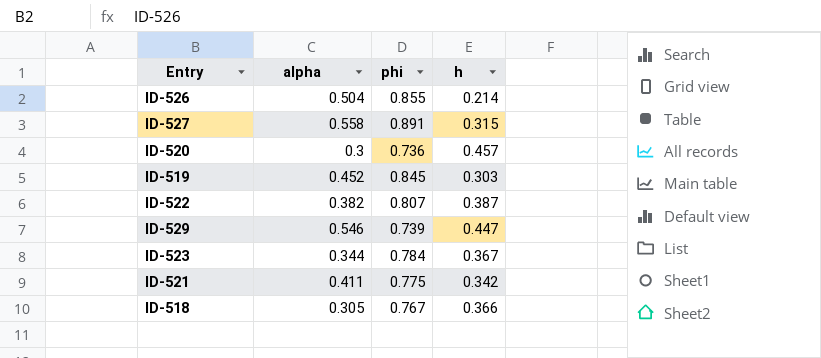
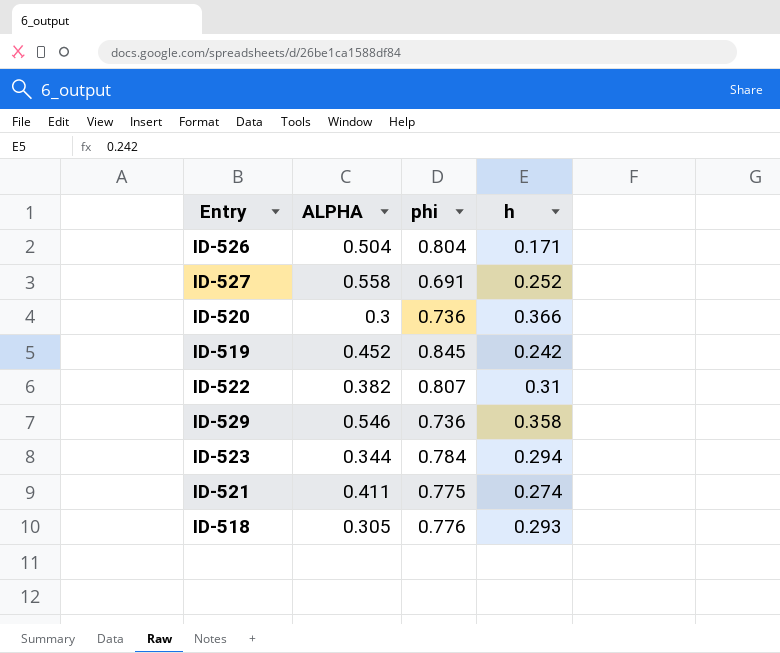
column name: alpha -> ALPHA
ID-526 | phi: 0.855 -> 0.804
ID-526 | h: 0.214 -> 0.171
ID-527 | phi: 0.891 -> 0.691
ID-527 | h: 0.315 -> 0.252
ID-520 | h: 0.457 -> 0.366
ID-519 | h: 0.303 -> 0.242
ID-522 | h: 0.387 -> 0.31
ID-529 | phi: 0.739 -> 0.736
ID-529 | h: 0.447 -> 0.358
ID-523 | h: 0.367 -> 0.294
ID-521 | h: 0.342 -> 0.274
ID-518 | phi: 0.767 -> 0.776
ID-518 | h: 0.366 -> 0.293

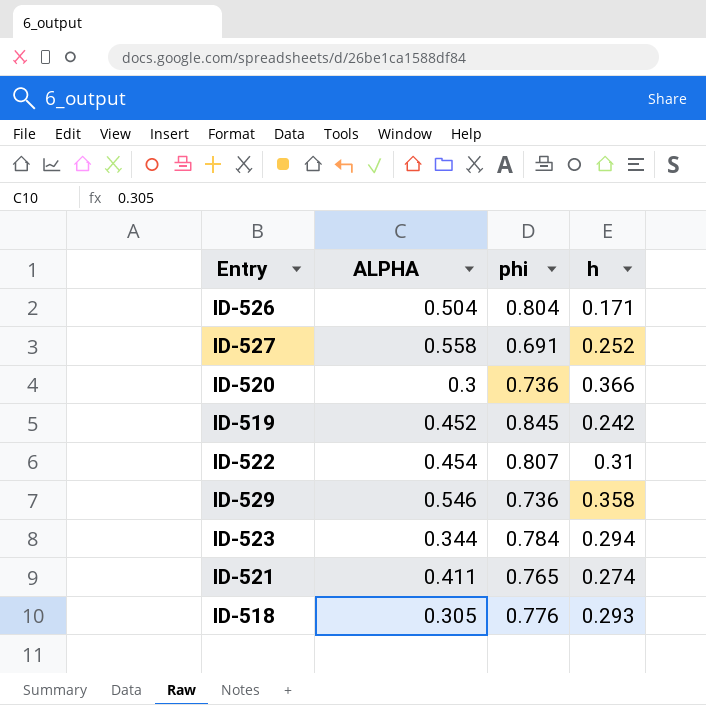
ID-522 | ALPHA: 0.382 -> 0.454
ID-521 | phi: 0.775 -> 0.765

